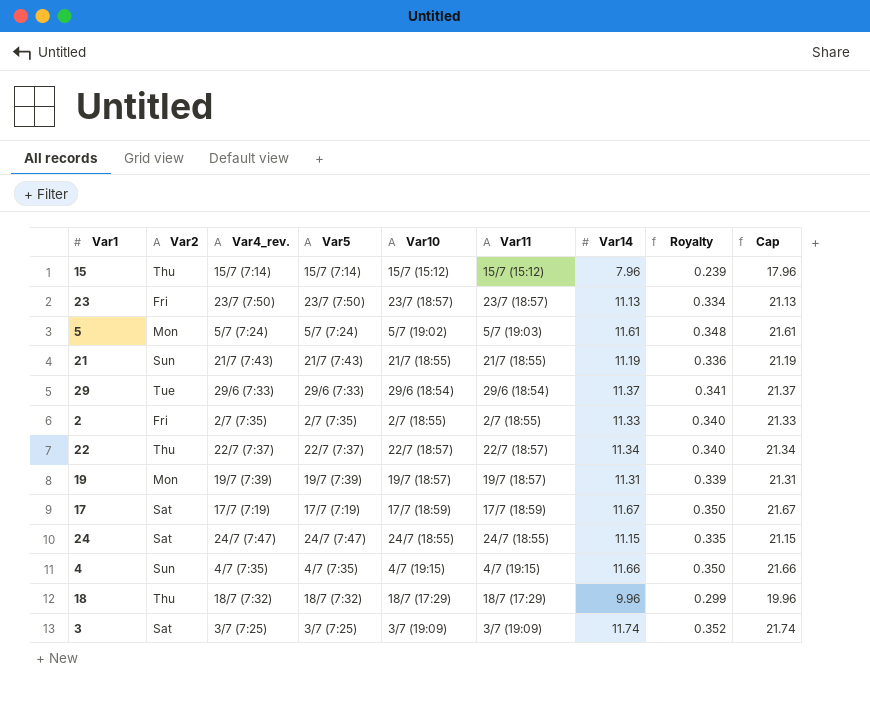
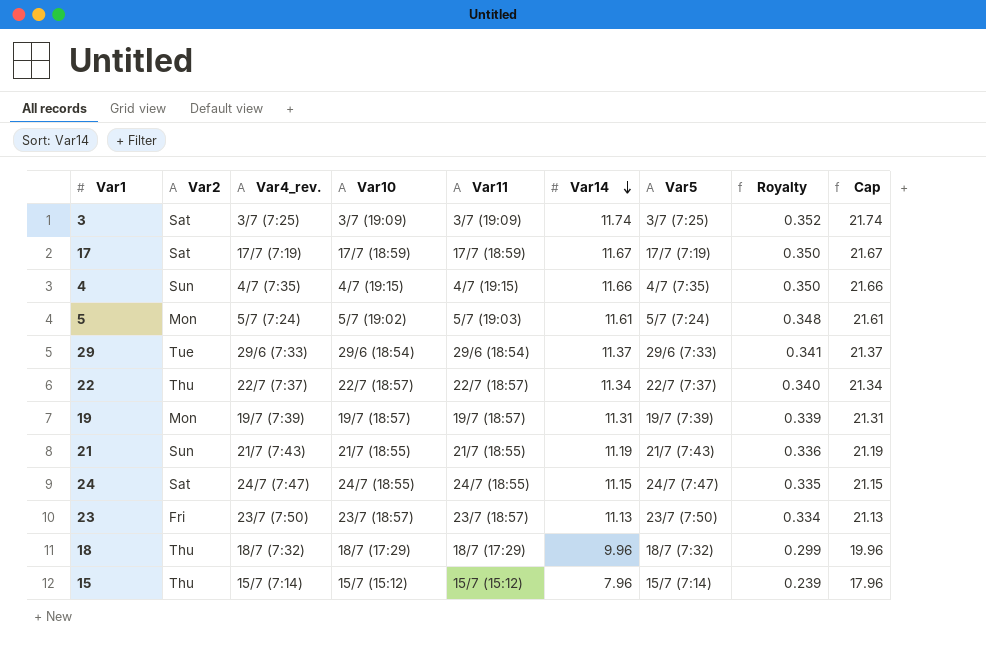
row order: none -> Var14 descending
column Var5 | position: 4 -> 7
row 2: Fri | 2/7 (7:35) | 2/7 (7:35) | 2/7 (18:55) | 2/7 (18:55) | 11.33 | 0.340 | 21.33 -> none

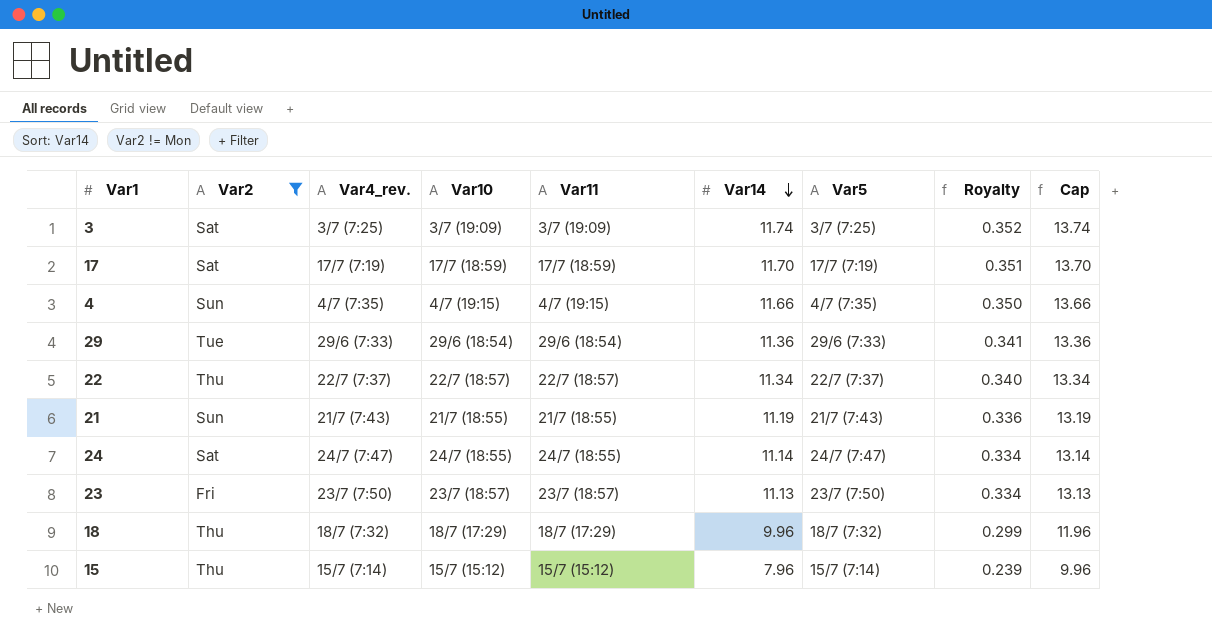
filter: none -> Var2 != Mon
column Cap | formula: [Var14] + 10 -> [Var14] + 2
17 | Var14: 11.67 -> 11.70
17 | Royalty: 0.350 -> 0.351
29 | Var14: 11.37 -> 11.36
24 | Var14: 11.15 -> 11.14
24 | Royalty: 0.335 -> 0.334

